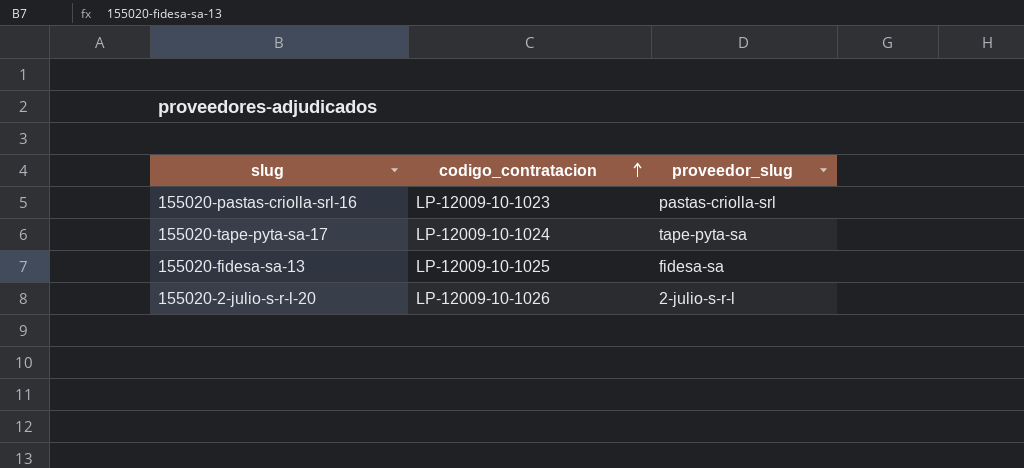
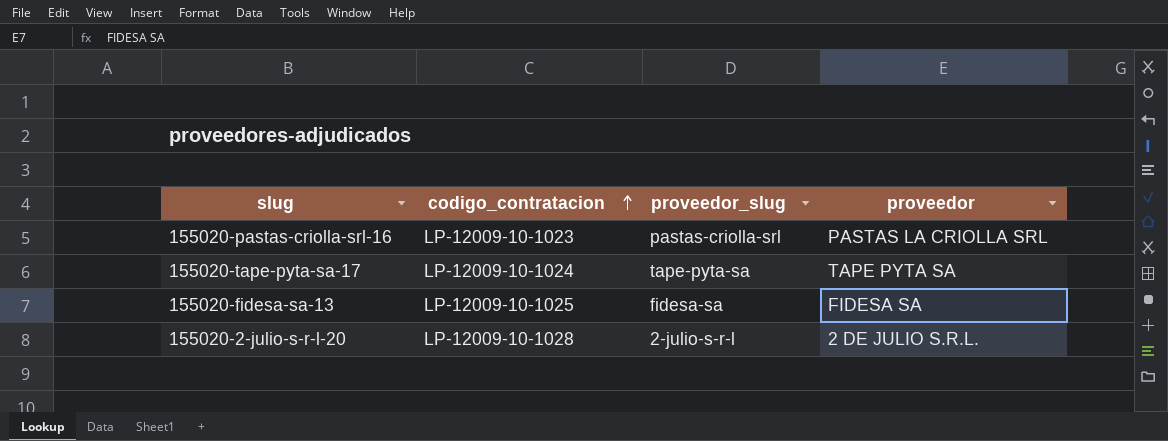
column proveedor | position: none -> 4
155020-2-julio-s-r-l-20 | codigo_contratacion: LP-12009-10-1026 -> LP-12009-10-1028

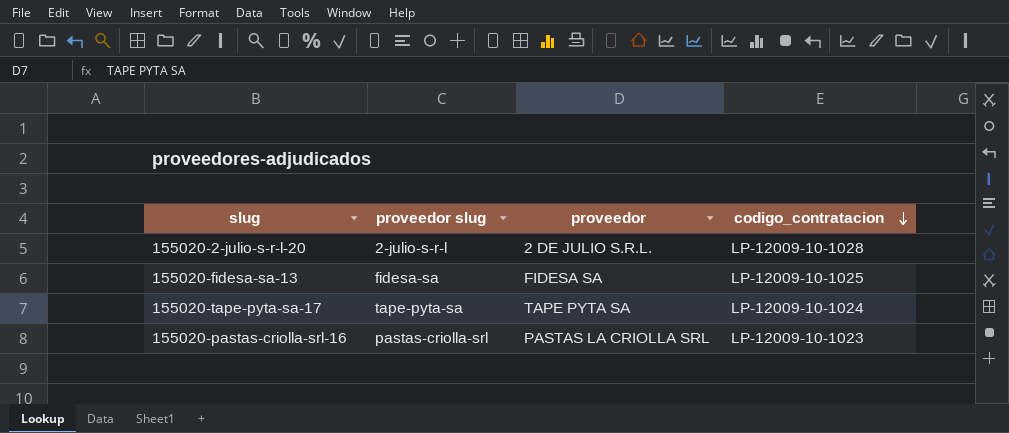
row order: codigo_contratacion ascending -> codigo_contratacion descending
column name: proveedor_slug -> proveedor slug
column codigo_contratacion | position: 2 -> 4

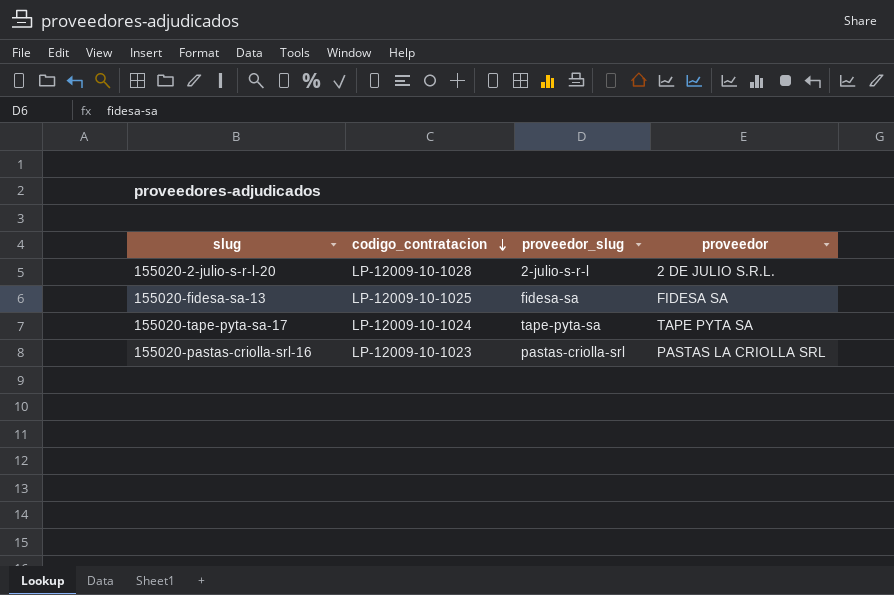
column codigo_contratacion | position: 4 -> 2
column name: proveedor slug -> proveedor_slug

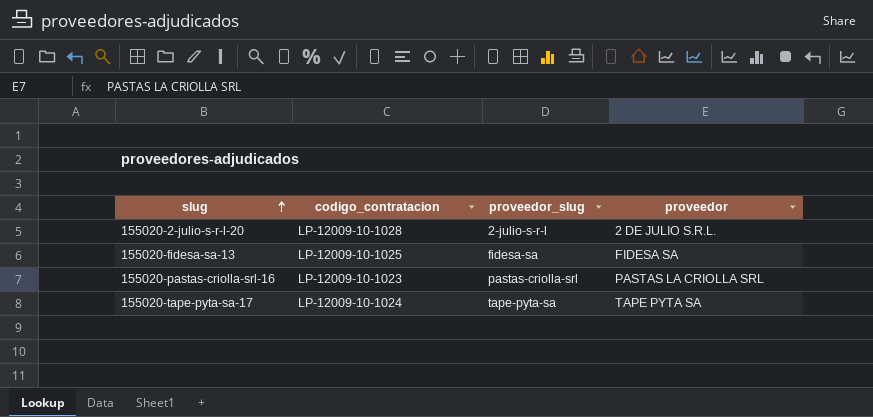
row order: codigo_contratacion descending -> slug ascending

